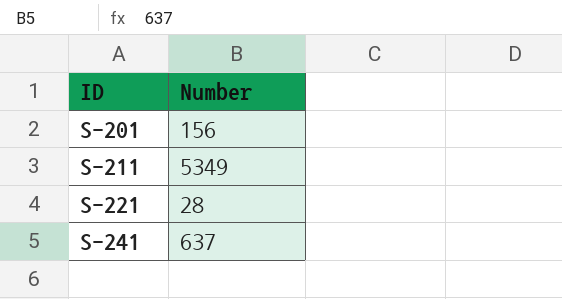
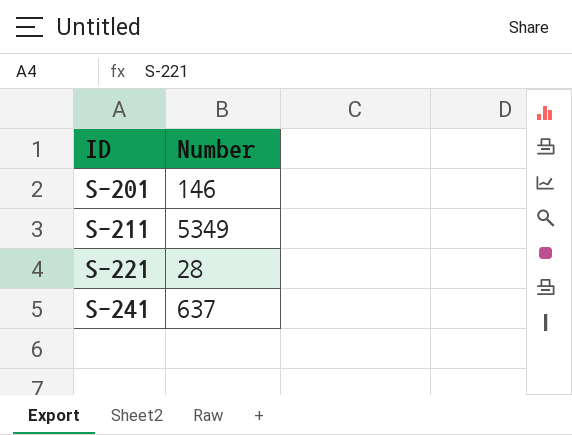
S-201 | Number: 156 -> 146

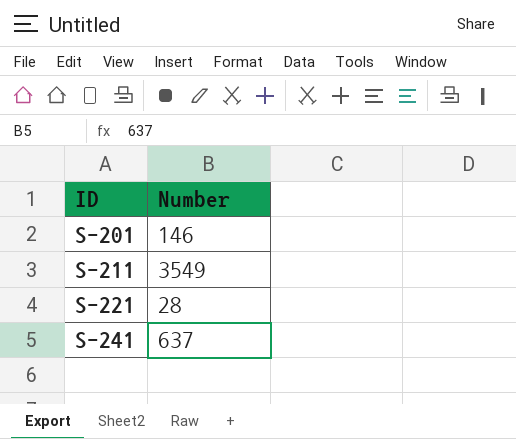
S-211 | Number: 5349 -> 3549

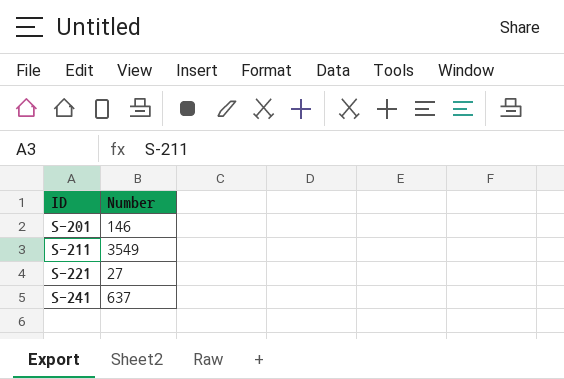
S-221 | Number: 28 -> 27

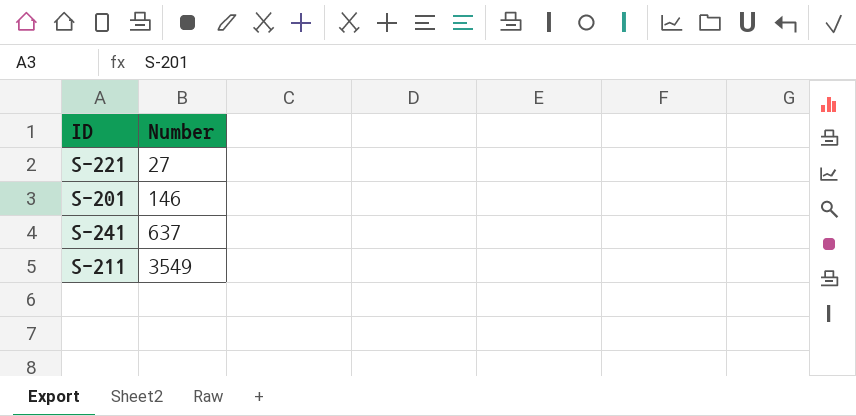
row order: ID ascending -> Number ascending

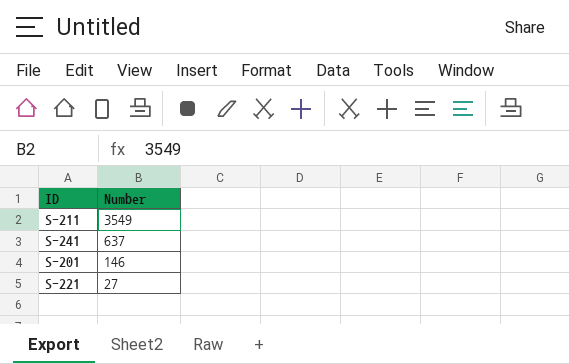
row order: Number ascending -> Number descending

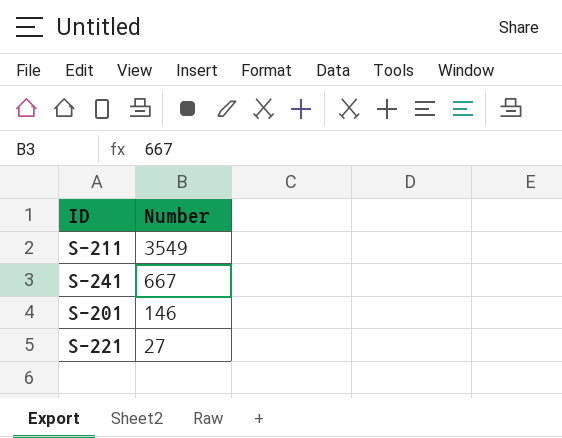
S-241 | Number: 637 -> 667

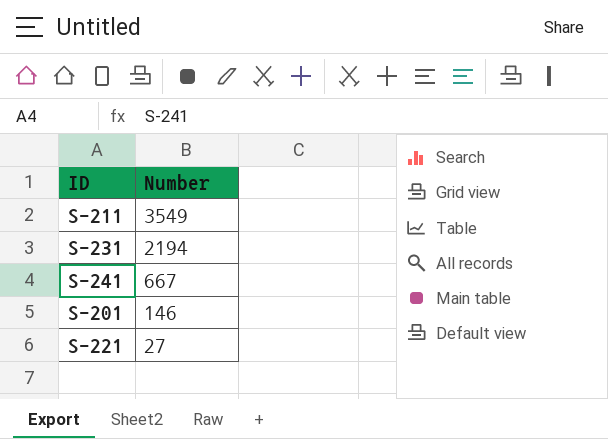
row S-231: none -> 2194

